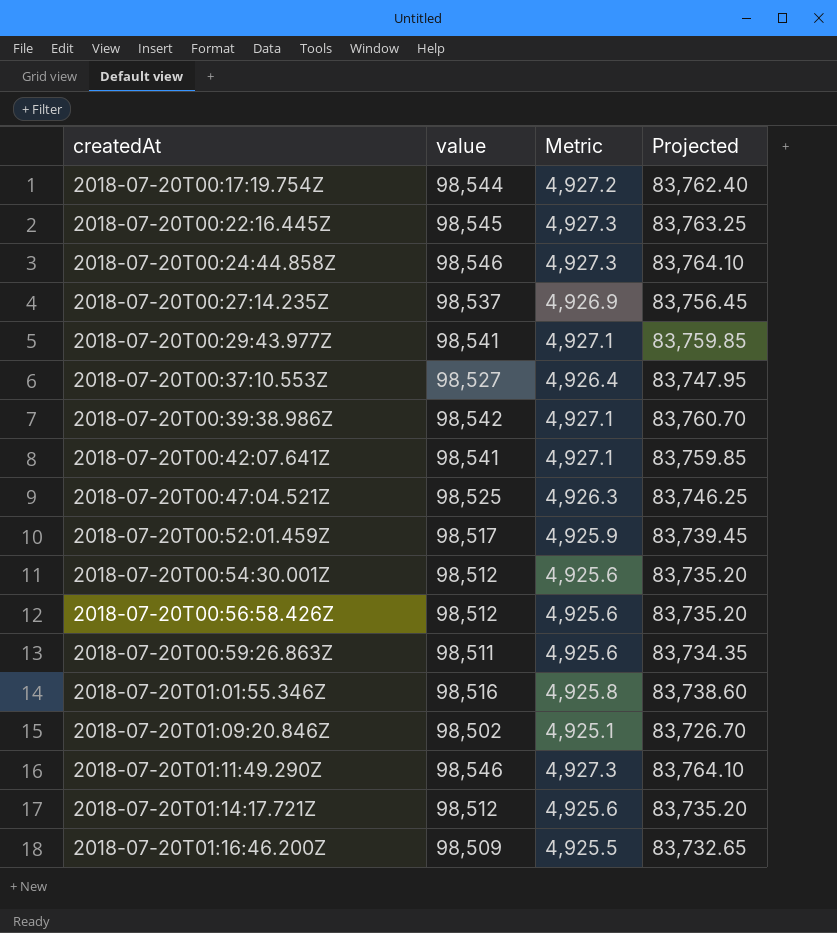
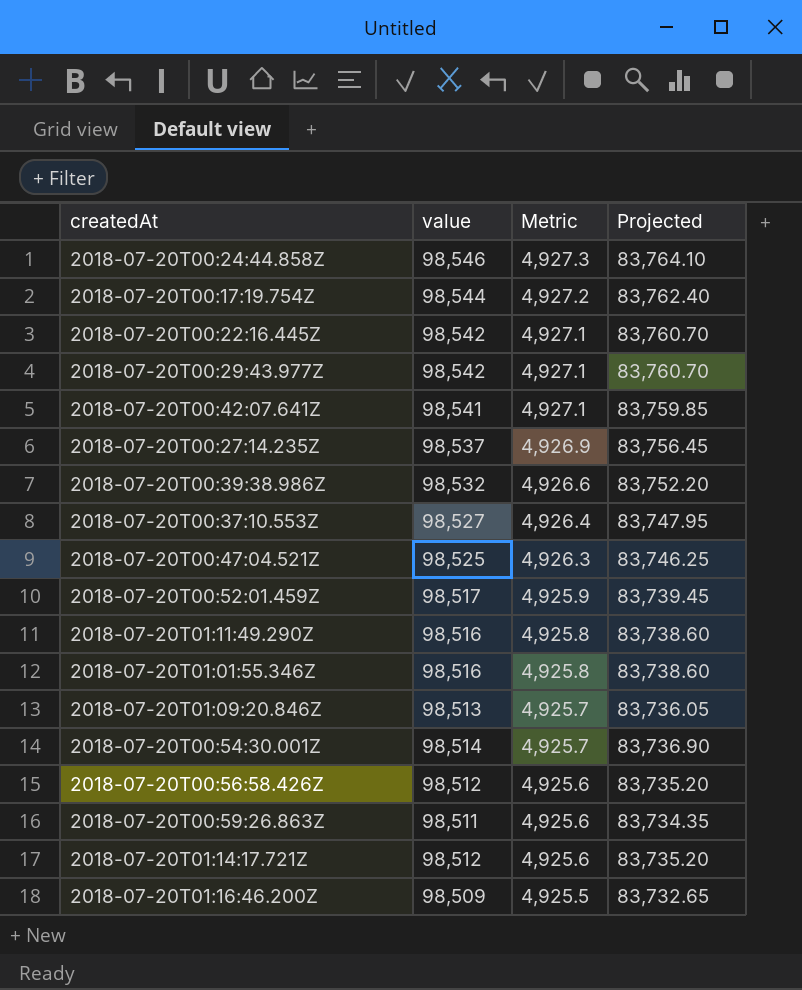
row order: createdAt ascending -> Metric descending
2018-07-20T00:22:16.445Z | value: 98,545 -> 98,542
2018-07-20T00:22:16.445Z | Metric: 4,927.3 -> 4,927.1
2018-07-20T00:22:16.445Z | Projected: 83,763.25 -> 83,760.70
2018-07-20T00:29:43.977Z | value: 98,541 -> 98,542
2018-07-20T00:29:43.977Z | Projected: 83,759.85 -> 83,760.70
2018-07-20T00:39:38.986Z | value: 98,542 -> 98,532
2018-07-20T00:39:38.986Z | Metric: 4,927.1 -> 4,926.6
2018-07-20T00:39:38.986Z | Projected: 83,760.70 -> 83,752.20
2018-07-20T01:11:49.290Z | value: 98,546 -> 98,516
2018-07-20T01:11:49.290Z | Metric: 4,927.3 -> 4,925.8
2018-07-20T01:11:49.290Z | Projected: 83,764.10 -> 83,738.60
2018-07-20T01:09:20.846Z | value: 98,502 -> 98,513
2018-07-20T01:09:20.846Z | Metric: 4,925.1 -> 4,925.7
2018-07-20T01:09:20.846Z | Projected: 83,726.70 -> 83,736.05
2018-07-20T00:54:30.001Z | value: 98,512 -> 98,514
2018-07-20T00:54:30.001Z | Metric: 4,925.6 -> 4,925.7
2018-07-20T00:54:30.001Z | Projected: 83,735.20 -> 83,736.90

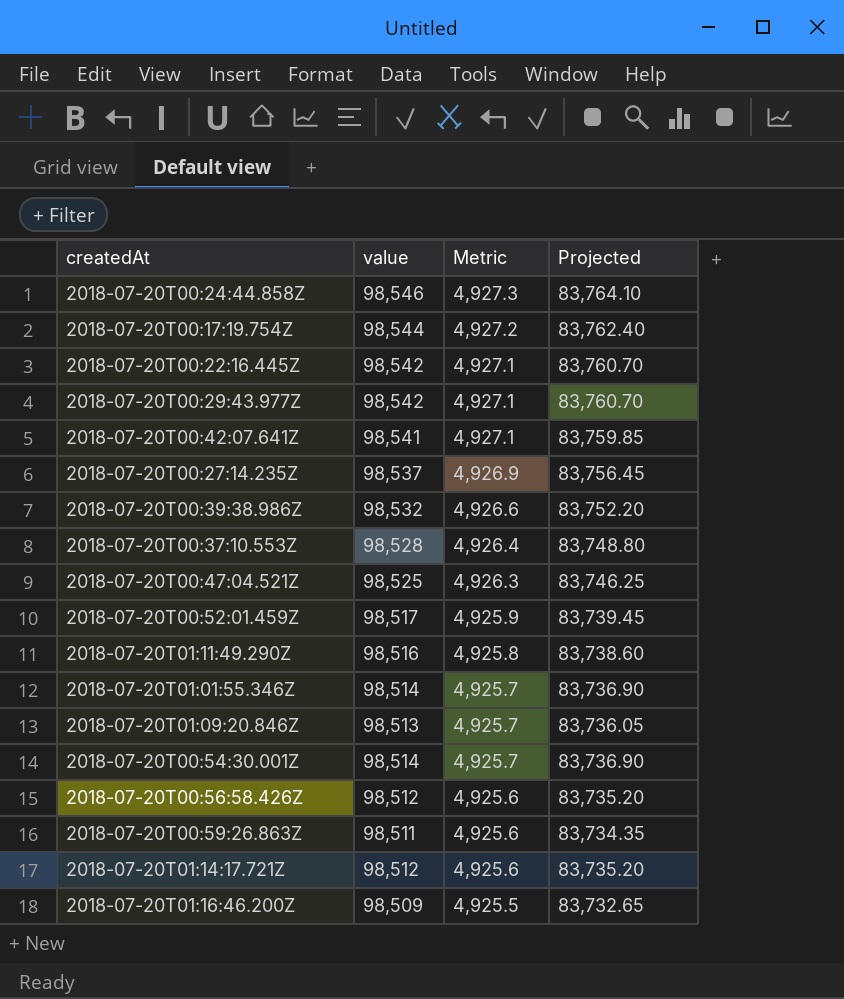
2018-07-20T00:37:10.553Z | value: 98,527 -> 98,528
2018-07-20T00:37:10.553Z | Projected: 83,747.95 -> 83,748.80
2018-07-20T01:01:55.346Z | value: 98,516 -> 98,514
2018-07-20T01:01:55.346Z | Metric: 4,925.8 -> 4,925.7
2018-07-20T01:01:55.346Z | Projected: 83,738.60 -> 83,736.90

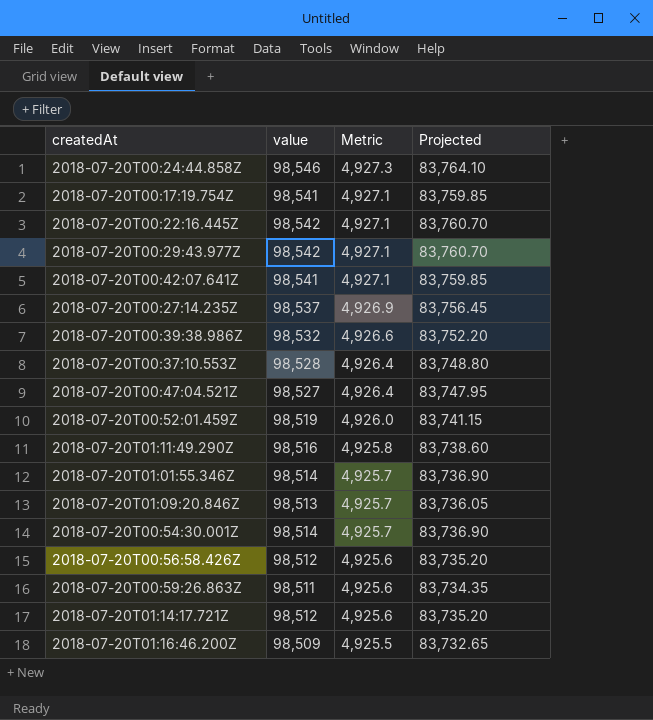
2018-07-20T00:17:19.754Z | value: 98,544 -> 98,541
2018-07-20T00:17:19.754Z | Metric: 4,927.2 -> 4,927.1
2018-07-20T00:17:19.754Z | Projected: 83,762.40 -> 83,759.85
2018-07-20T00:47:04.521Z | value: 98,525 -> 98,527
2018-07-20T00:47:04.521Z | Metric: 4,926.3 -> 4,926.4
2018-07-20T00:47:04.521Z | Projected: 83,746.25 -> 83,747.95
2018-07-20T00:52:01.459Z | value: 98,517 -> 98,519
2018-07-20T00:52:01.459Z | Metric: 4,925.9 -> 4,926.0
2018-07-20T00:52:01.459Z | Projected: 83,739.45 -> 83,741.15

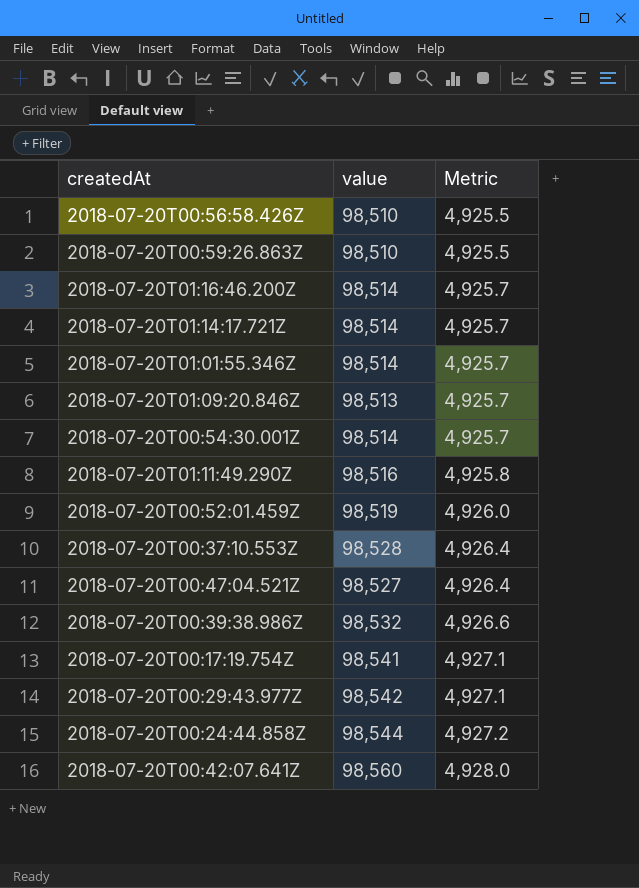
row order: Metric descending -> Metric ascending
column Projected | formula: [value] * 0.85 -> none
row 2018-07-20T00:22:16.445Z: 98,542 | 4,927.1 | 83,760.70 -> none
row 2018-07-20T00:27:14.235Z: 98,537 | 4,926.9 | 83,756.45 -> none
2018-07-20T00:56:58.426Z | value: 98,512 -> 98,510
2018-07-20T00:56:58.426Z | Metric: 4,925.6 -> 4,925.5
2018-07-20T00:59:26.863Z | value: 98,511 -> 98,510
2018-07-20T00:59:26.863Z | Metric: 4,925.6 -> 4,925.5
2018-07-20T01:16:46.200Z | value: 98,509 -> 98,514
2018-07-20T01:16:46.200Z | Metric: 4,925.5 -> 4,925.7
2018-07-20T01:14:17.721Z | value: 98,512 -> 98,514
2018-07-20T01:14:17.721Z | Metric: 4,925.6 -> 4,925.7
2018-07-20T00:24:44.858Z | value: 98,546 -> 98,544
2018-07-20T00:24:44.858Z | Metric: 4,927.3 -> 4,927.2
2018-07-20T00:42:07.641Z | value: 98,541 -> 98,560
2018-07-20T00:42:07.641Z | Metric: 4,927.1 -> 4,928.0

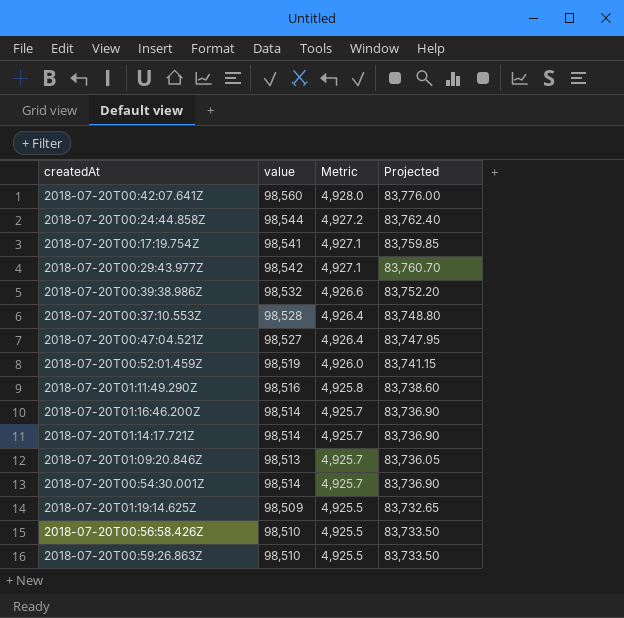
row order: Metric ascending -> Metric descending
column Projected | formula: none -> [value] * 0.85
row 2018-07-20T01:01:55.346Z: 98,514 | 4,925.7 -> none
row 2018-07-20T01:19:14.625Z: none -> 98,509 | 4,925.5 | 83,732.65

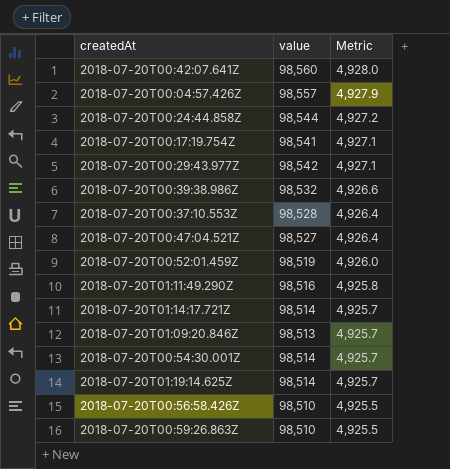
column Projected | formula: [value] * 0.85 -> none
row 2018-07-20T01:16:46.200Z: 98,514 | 4,925.7 | 83,736.90 -> none
row 2018-07-20T00:04:57.426Z: none -> 98,557 | 4,927.9
2018-07-20T01:19:14.625Z | value: 98,509 -> 98,514
2018-07-20T01:19:14.625Z | Metric: 4,925.5 -> 4,925.7

